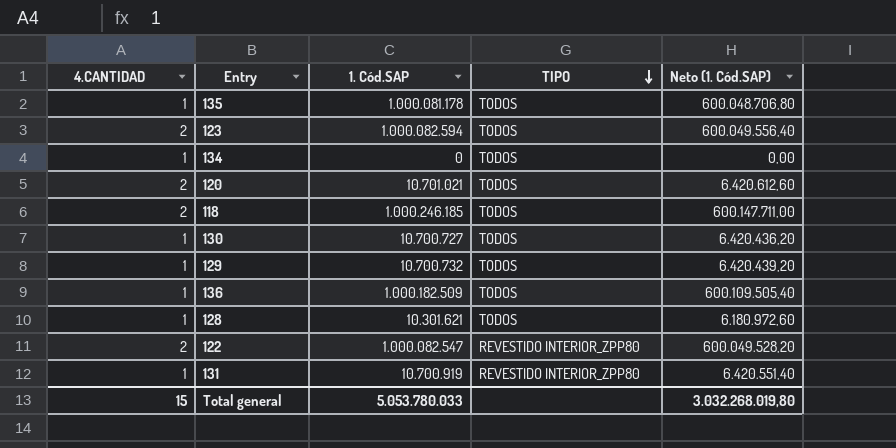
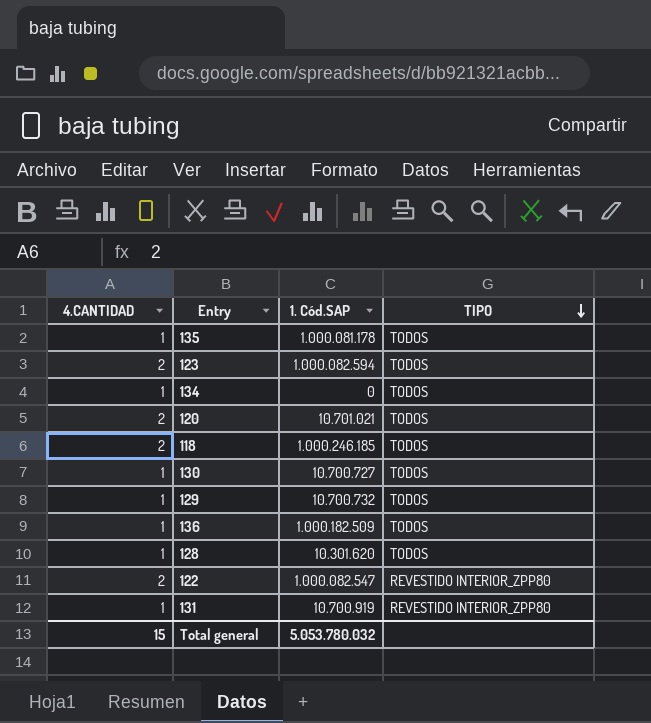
column Neto (1. Cód.SAP) | formula: [1. Cód.SAP] * 0,6 -> none
128 | 1. Cód.SAP: 10.301.621 -> 10.301.620
Total general | 1. Cód.SAP: 5.053.780.033 -> 5.053.780.032

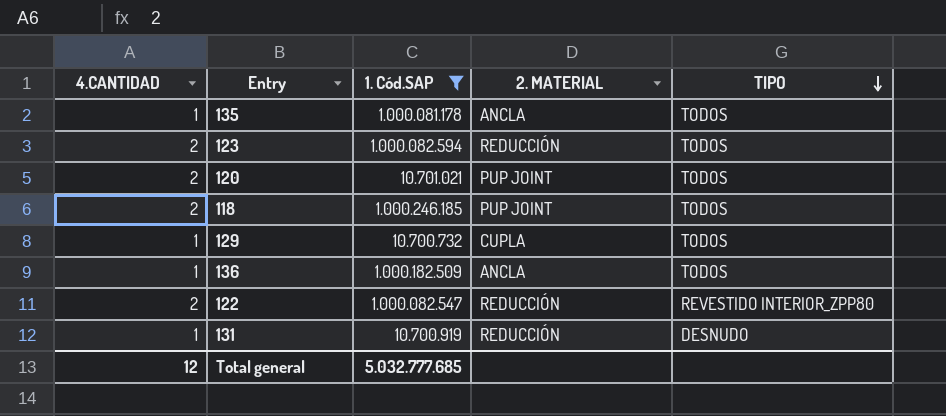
filter: none -> 1. Cód.SAP >= 10.700.732
column 2. MATERIAL | position: none -> 4
131 | TIPO: REVESTIDO INTERIOR_ZPP80 -> DESNUDO
Total general | 4.CANTIDAD: 15 -> 12
Total general | 1. Cód.SAP: 5.053.780.032 -> 5.032.777.685

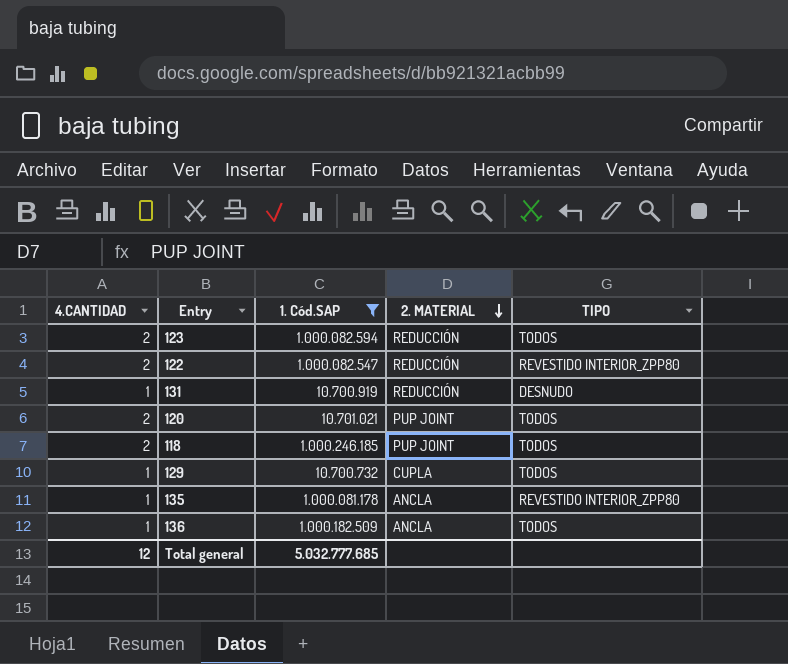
row order: TIPO descending -> 2. MATERIAL descending
135 | TIPO: TODOS -> REVESTIDO INTERIOR_ZPP80

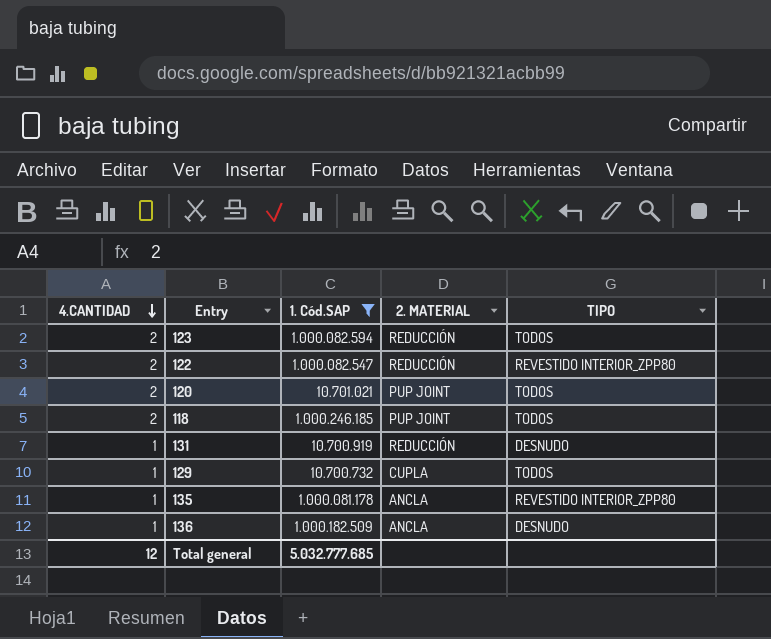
row order: 2. MATERIAL descending -> 4.CANTIDAD descending
136 | TIPO: TODOS -> DESNUDO

